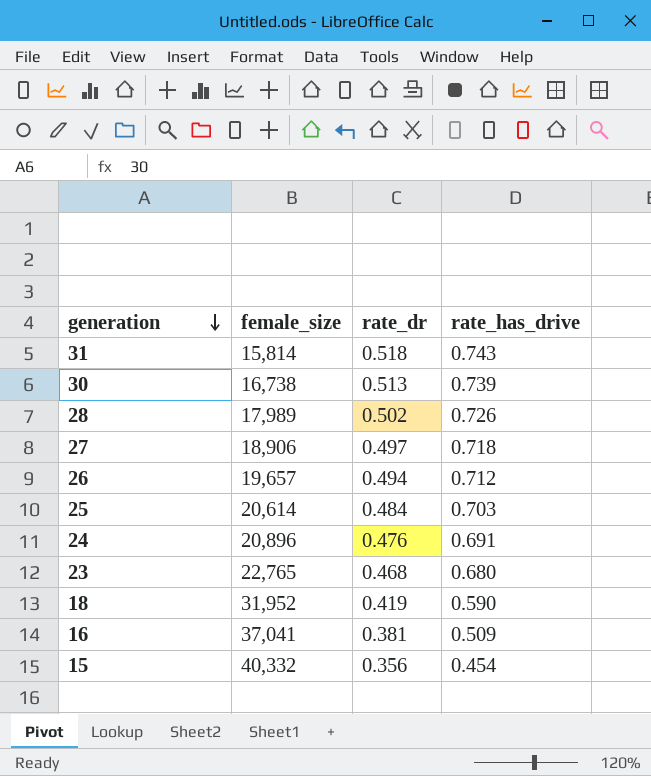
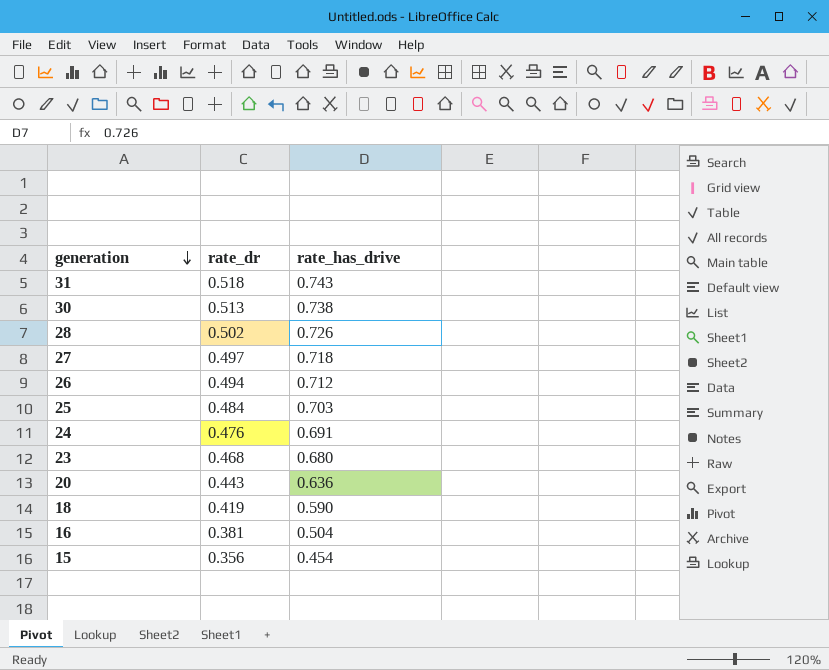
column female_size | position: 2 -> none
30 | rate_has_drive: 0.739 -> 0.738
row 20: none -> 0.443 | 0.636
16 | rate_has_drive: 0.509 -> 0.504

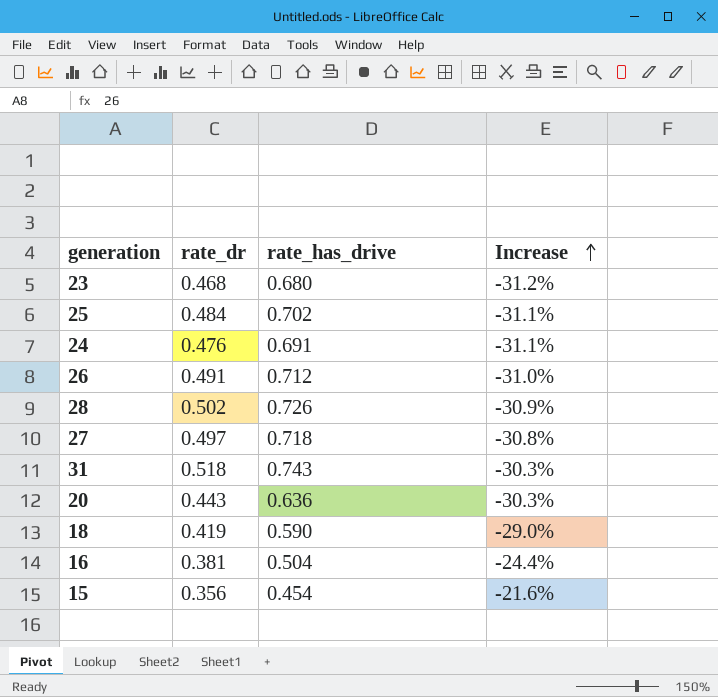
row order: generation descending -> Increase ascending
column Increase | formula: none -> ([rate_dr] - [rate_has_drive]) / [rate_has_drive]
row 30: 0.513 | 0.738 -> none
25 | rate_has_drive: 0.703 -> 0.702
26 | rate_dr: 0.494 -> 0.491

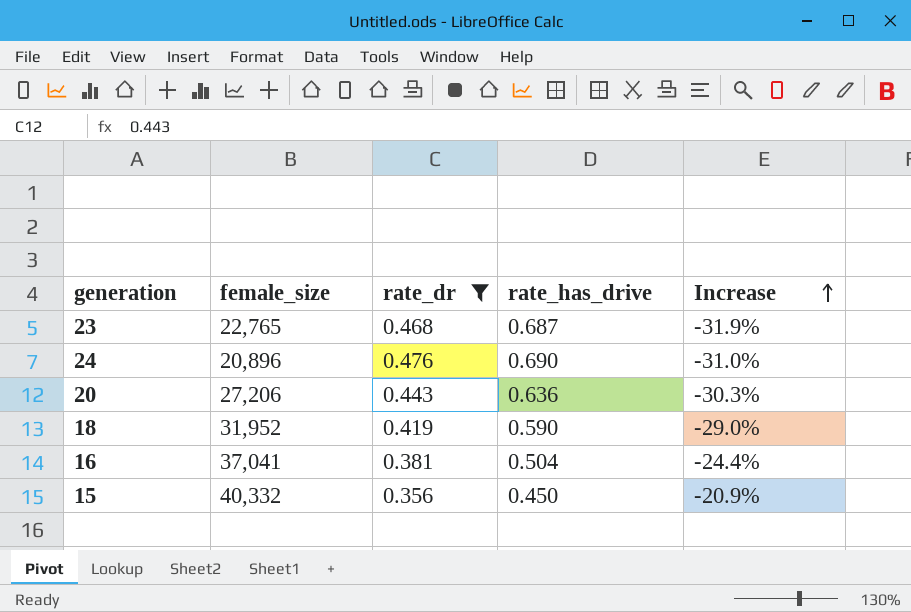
filter: none -> rate_dr <= 0.476
column female_size | position: none -> 2
23 | rate_has_drive: 0.680 -> 0.687
23 | Increase: -31.2% -> -31.9%
24 | rate_has_drive: 0.691 -> 0.690
24 | Increase: -31.1% -> -31.0%
15 | rate_has_drive: 0.454 -> 0.450
15 | Increase: -21.6% -> -20.9%

